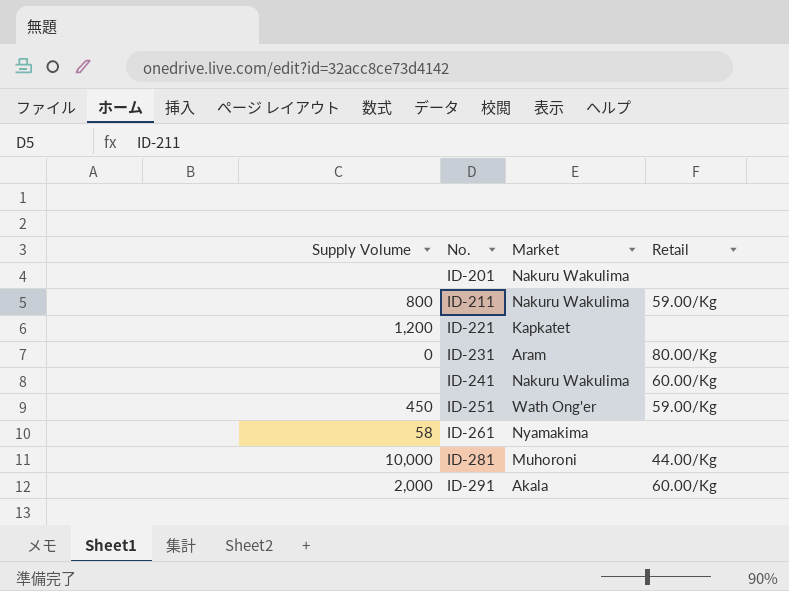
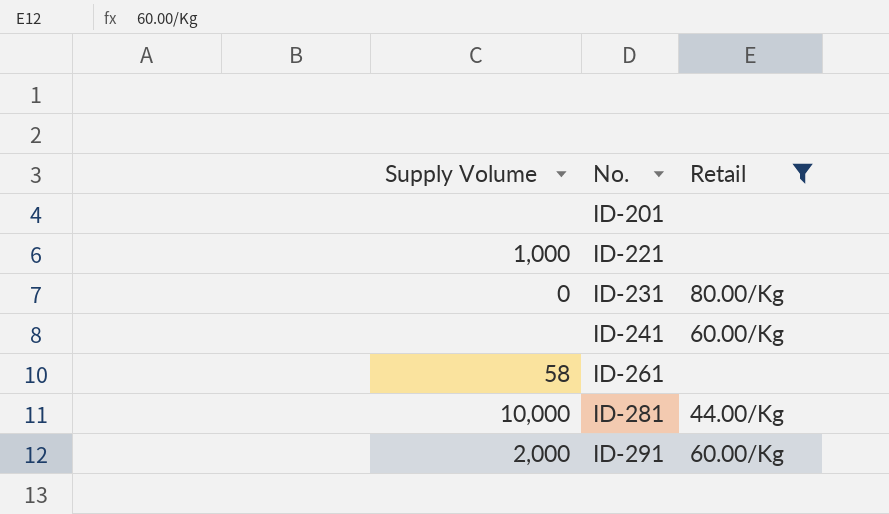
filter: none -> Retail != 59.00/Kg
column Market | position: 3 -> none
ID-221 | Supply Volume: 1,200 -> 1,000

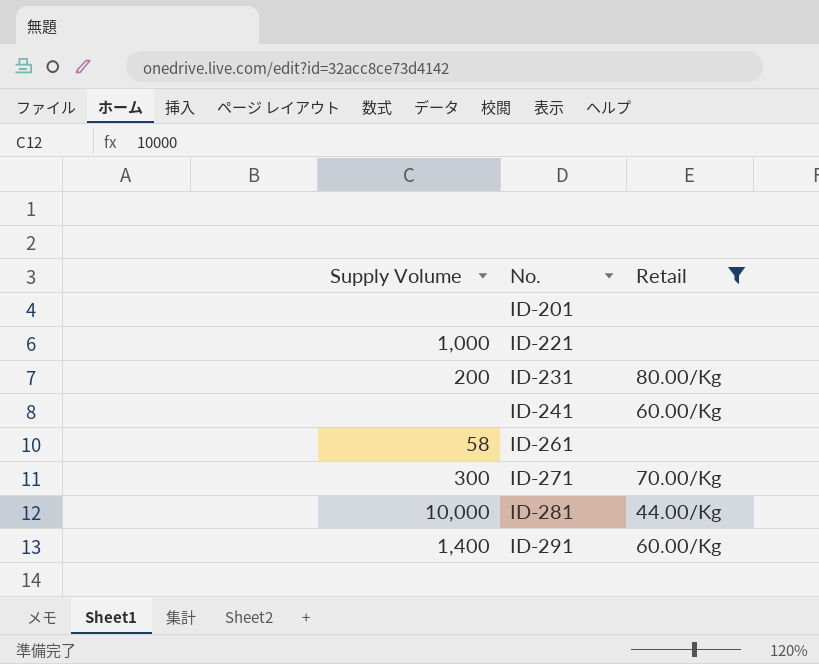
ID-231 | Supply Volume: 0 -> 200
row ID-271: none -> 300 | 70.00/Kg
ID-291 | Supply Volume: 2,000 -> 1,400

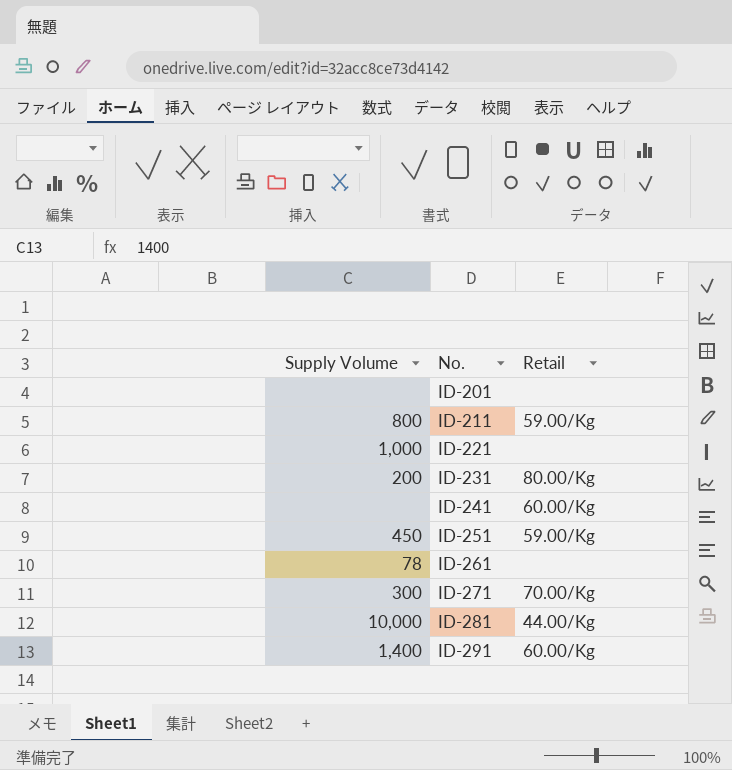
filter: Retail != 59.00/Kg -> none
ID-261 | Supply Volume: 58 -> 78

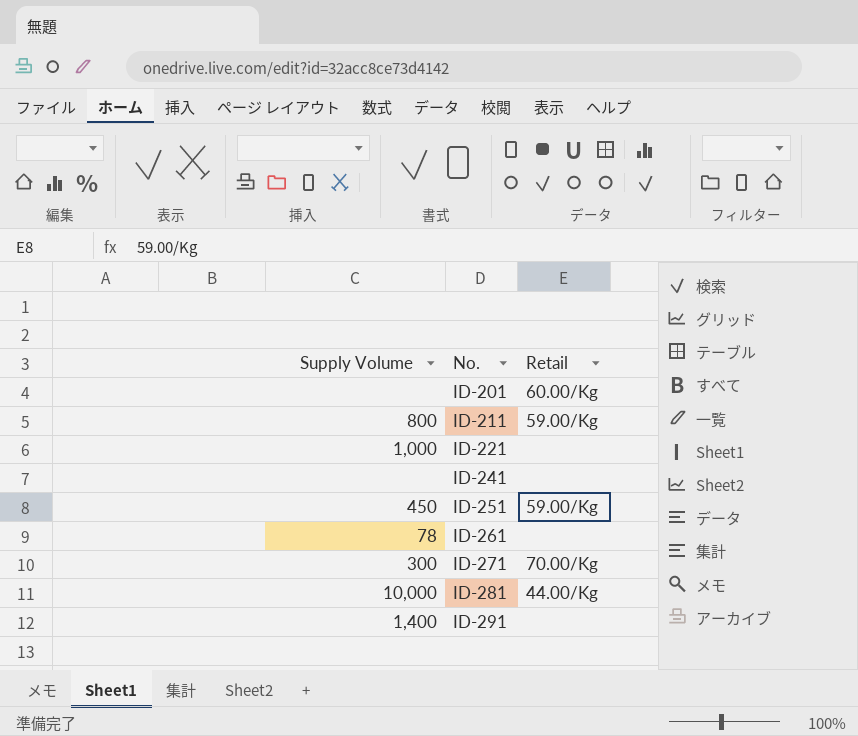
row ID-231: 200 | 80.00/Kg -> none
ID-201 | Retail: none -> 60.00/Kg
ID-241 | Retail: 60.00/Kg -> none
ID-291 | Retail: 60.00/Kg -> none

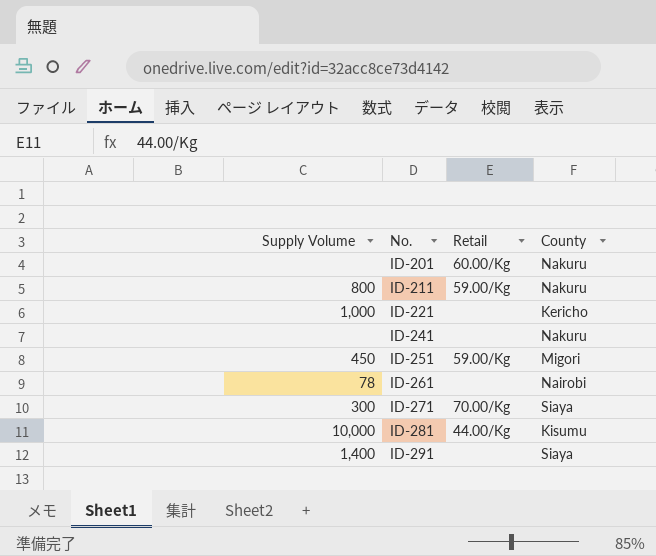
column County | position: none -> 4

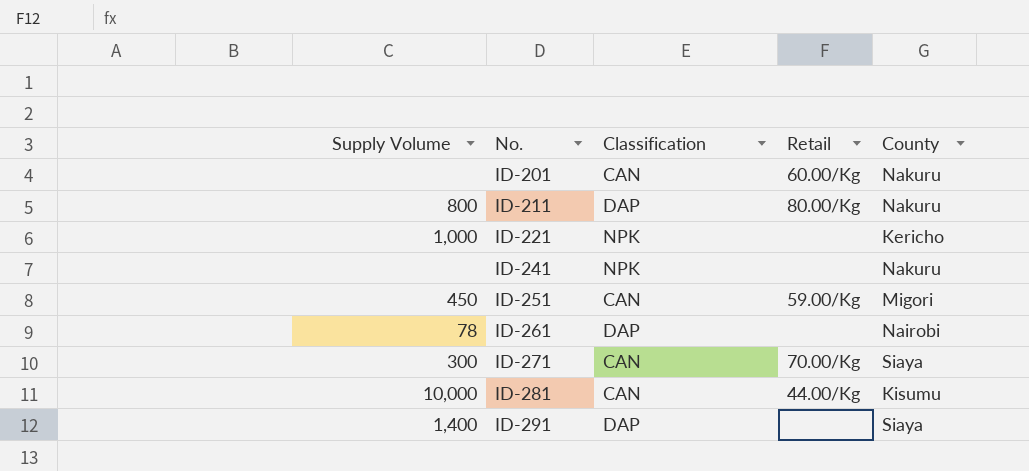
column Classification | position: none -> 3
ID-211 | Retail: 59.00/Kg -> 80.00/Kg

